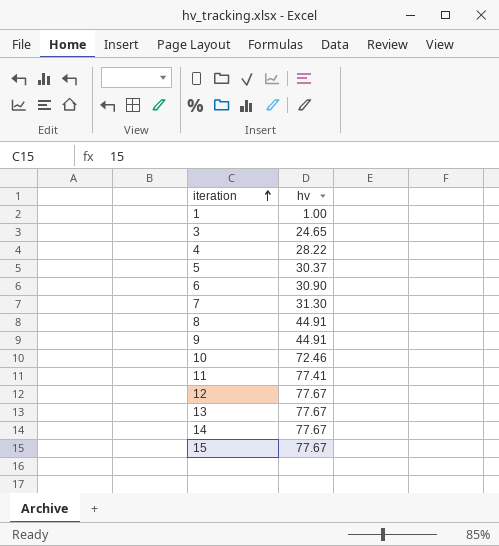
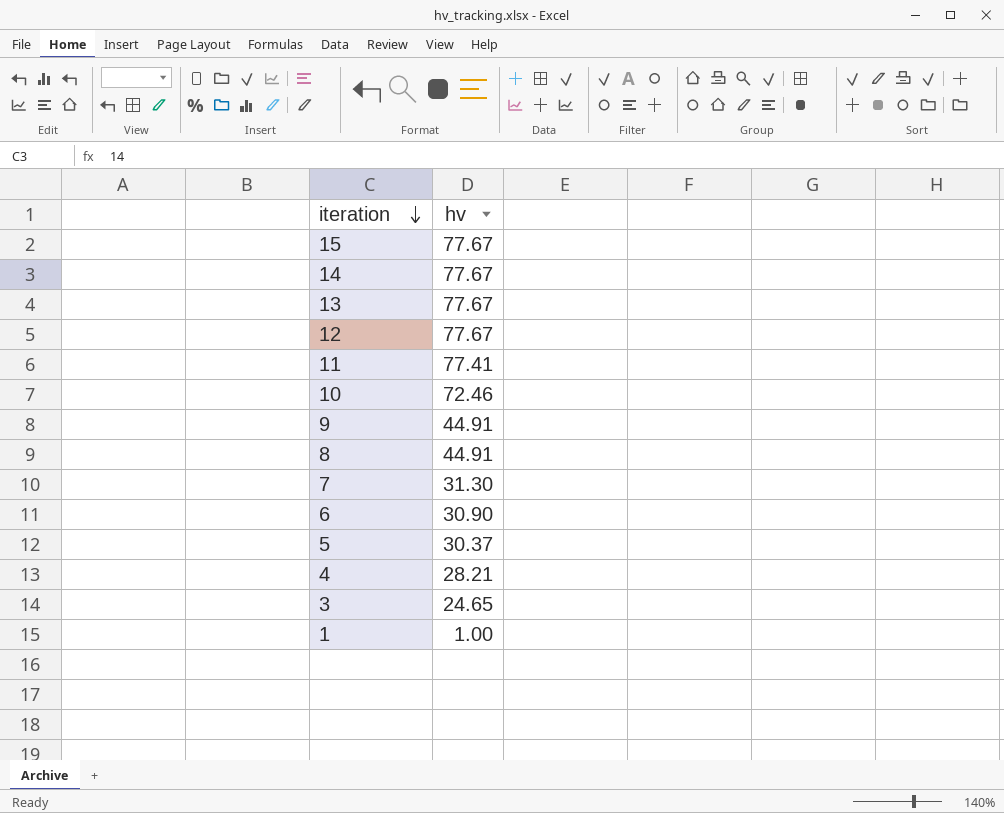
row order: iteration ascending -> iteration descending
4 | hv: 28.22 -> 28.21

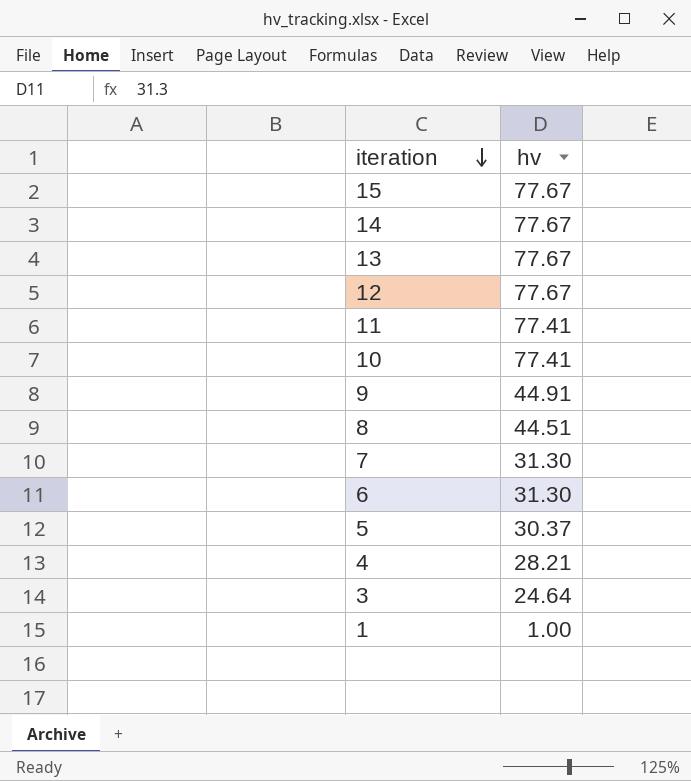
10 | hv: 72.46 -> 77.41
8 | hv: 44.91 -> 44.51
6 | hv: 30.90 -> 31.30
3 | hv: 24.65 -> 24.64

